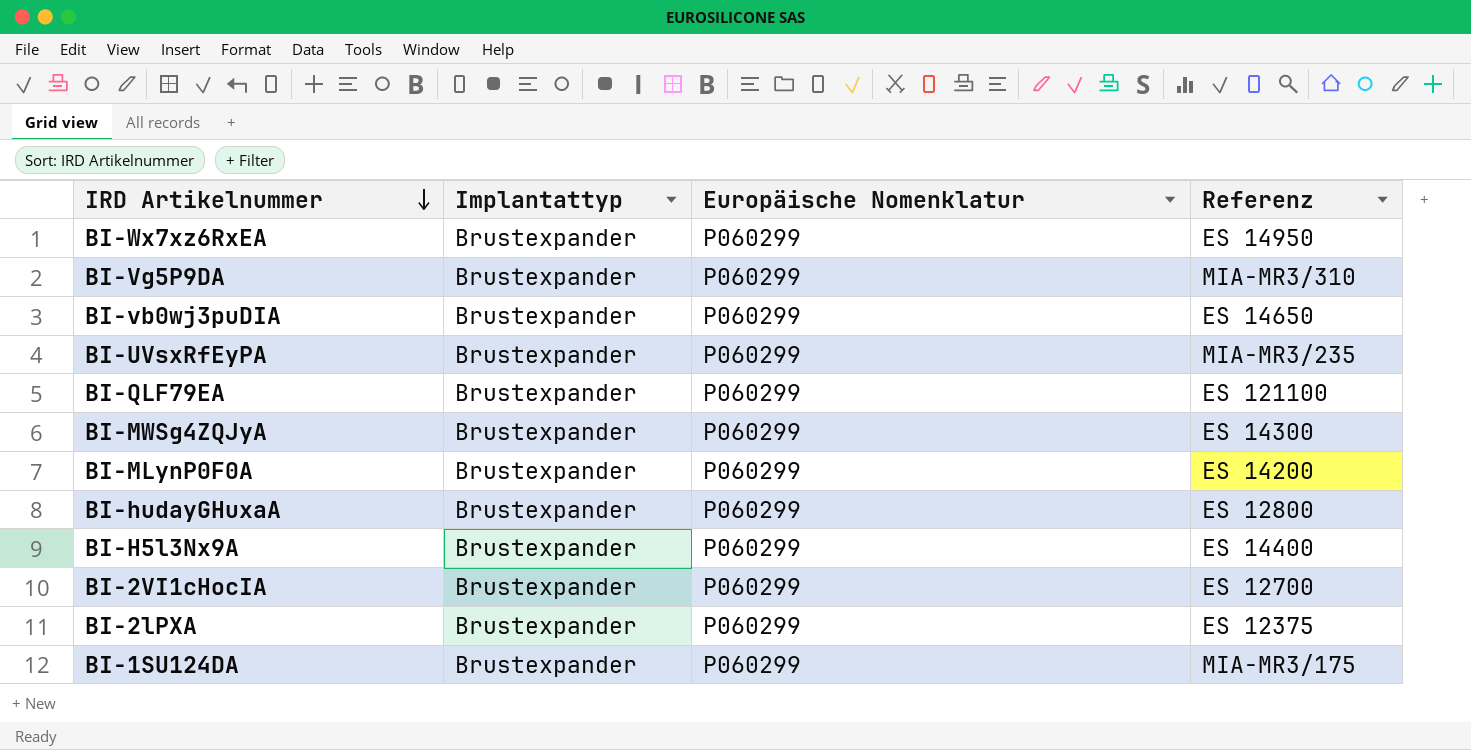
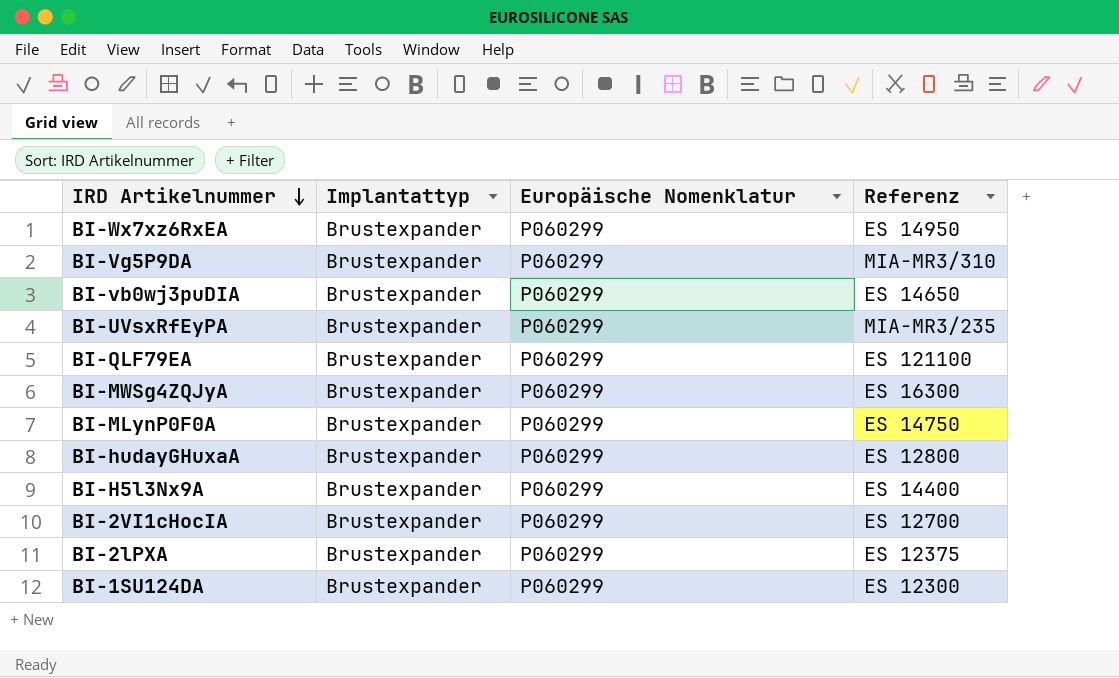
BI-MWSg4ZQJyA | Referenz: ES 14300 -> ES 16300
BI-MLynP0F0A | Referenz: ES 14200 -> ES 14750
BI-1SU124DA | Referenz: MIA-MR3/175 -> ES 12300

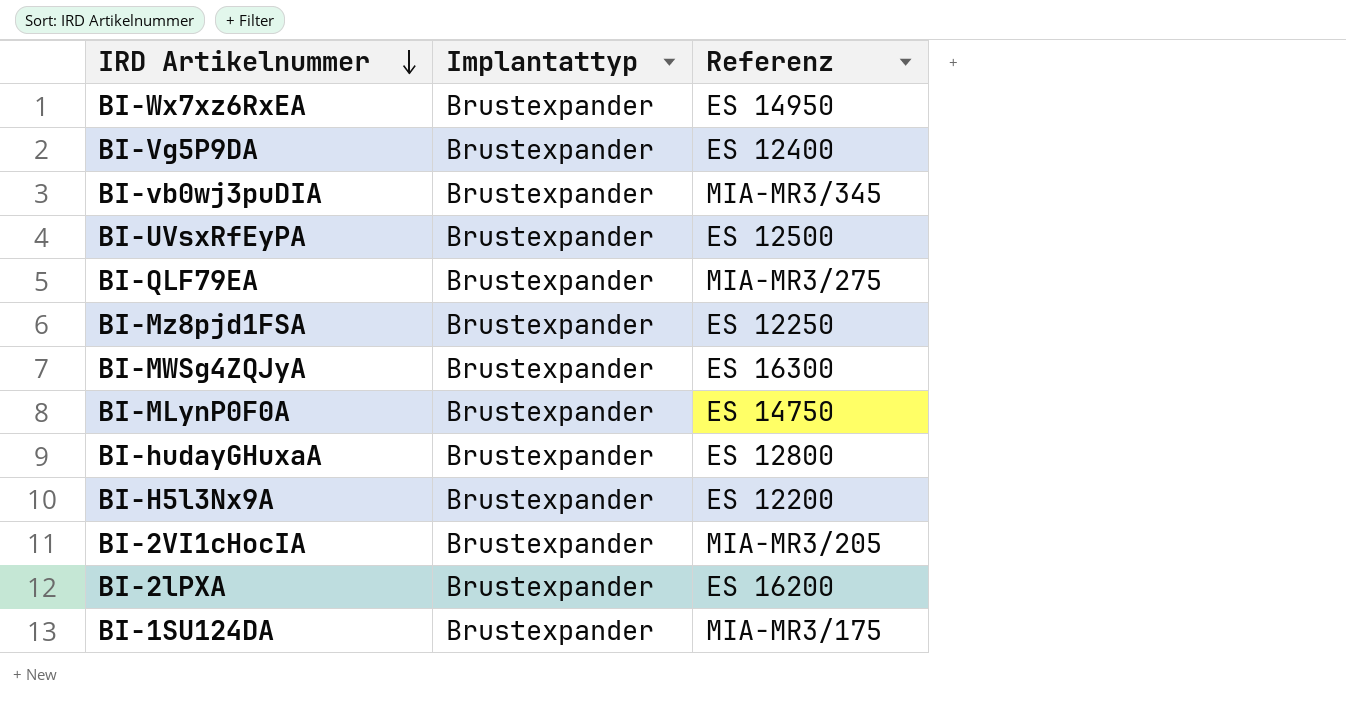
column Europäische Nomenklatur | position: 3 -> none
BI-Vg5P9DA | Referenz: MIA-MR3/310 -> ES 12400
BI-vb0wj3puDIA | Referenz: ES 14650 -> MIA-MR3/345
BI-UVsxRfEyPA | Referenz: MIA-MR3/235 -> ES 12500
BI-QLF79EA | Referenz: ES 121100 -> MIA-MR3/275
row BI-Mz8pjd1FSA: none -> Brustexpander | ES 12250
BI-H5l3Nx9A | Referenz: ES 14400 -> ES 12200
BI-2VI1cHocIA | Referenz: ES 12700 -> MIA-MR3/205
BI-2lPXA | Referenz: ES 12375 -> ES 16200
BI-1SU124DA | Referenz: ES 12300 -> MIA-MR3/175

